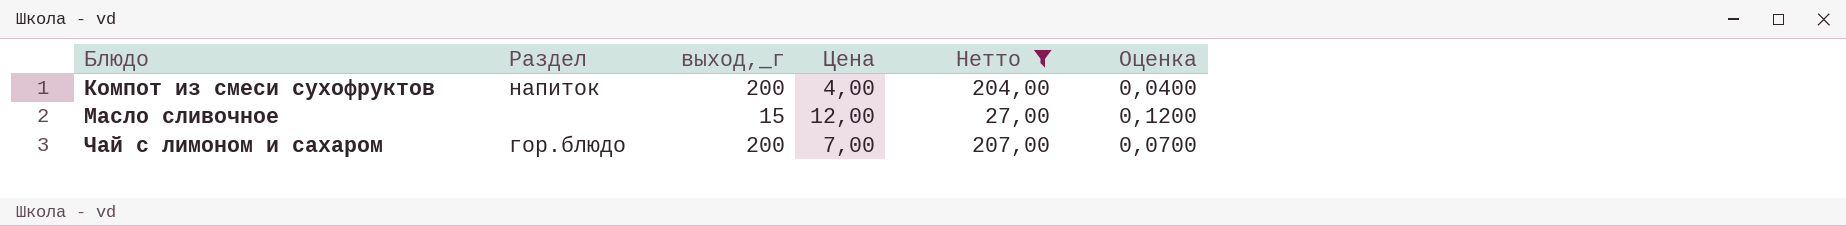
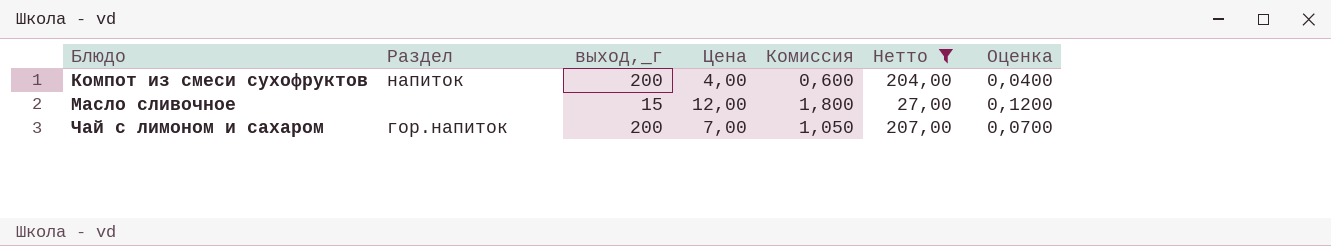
column Комиссия | formula: none -> [Цена] * 0,15
Чай с лимоном и сахаром | Раздел: гор.блюдо -> гор.напиток

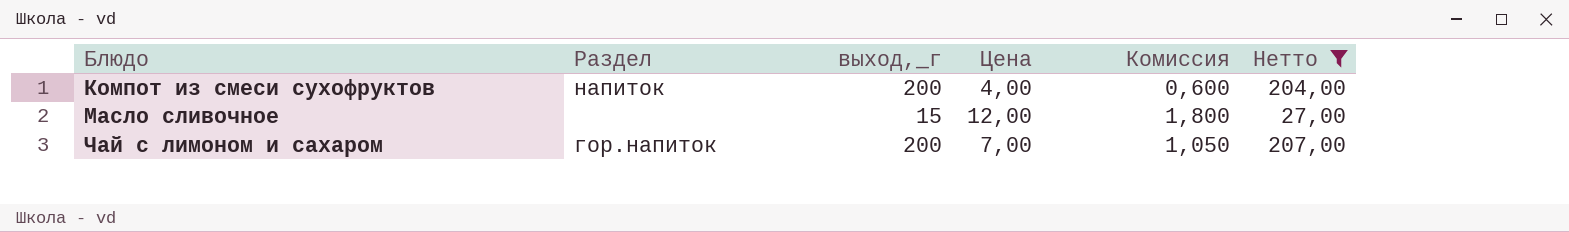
column Оценка | formula: [Цена] * 0,01 -> none

